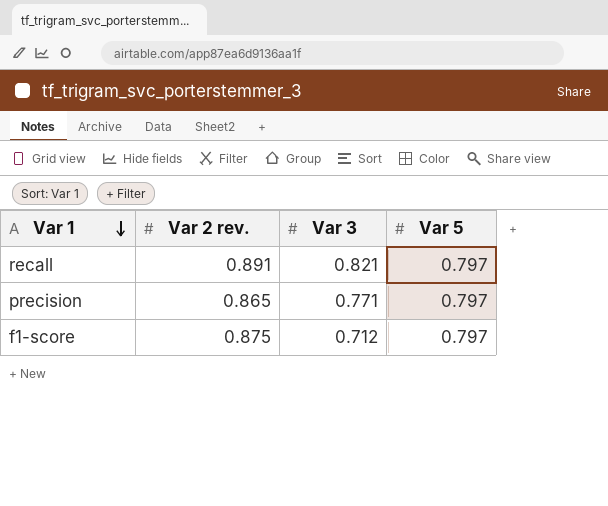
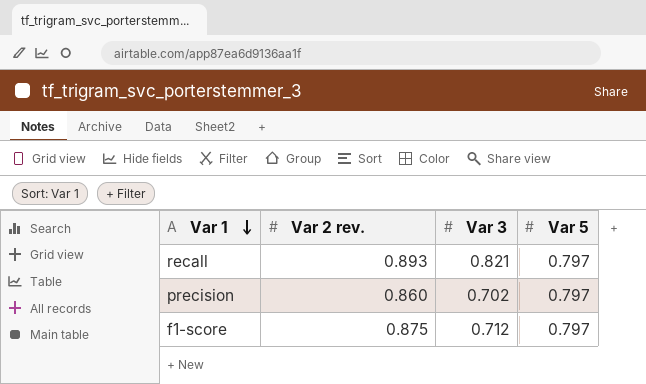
recall | Var 2 rev.: 0.891 -> 0.893
precision | Var 2 rev.: 0.865 -> 0.860
precision | Var 3: 0.771 -> 0.702

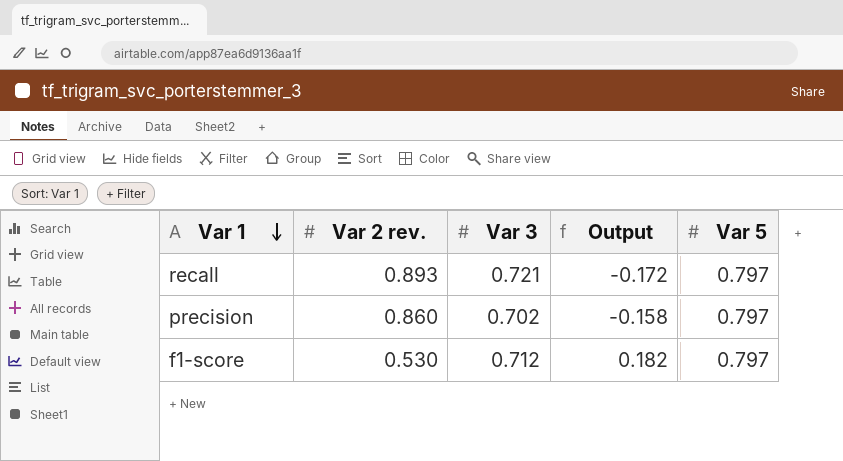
column Output | formula: none -> [Var 3] - [Var 2 rev.]
recall | Var 3: 0.821 -> 0.721
f1-score | Var 2 rev.: 0.875 -> 0.530

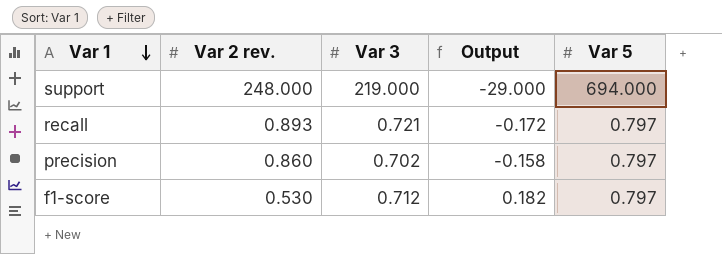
row support: none -> 248.000 | 219.000 | -29.000 | 694.000

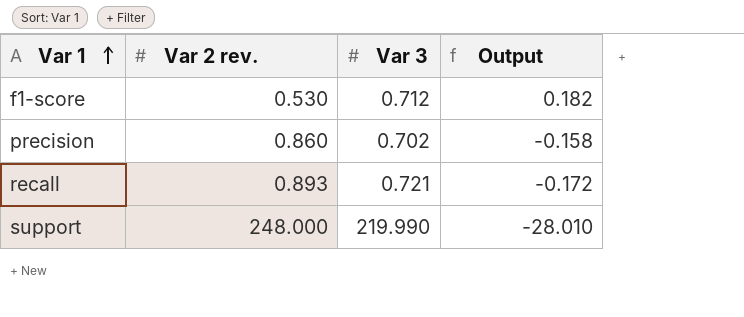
row order: Var 1 descending -> Var 1 ascending
column Var 5 | position: 5 -> none
support | Var 3: 219.000 -> 219.990
support | Output: -29.000 -> -28.010

